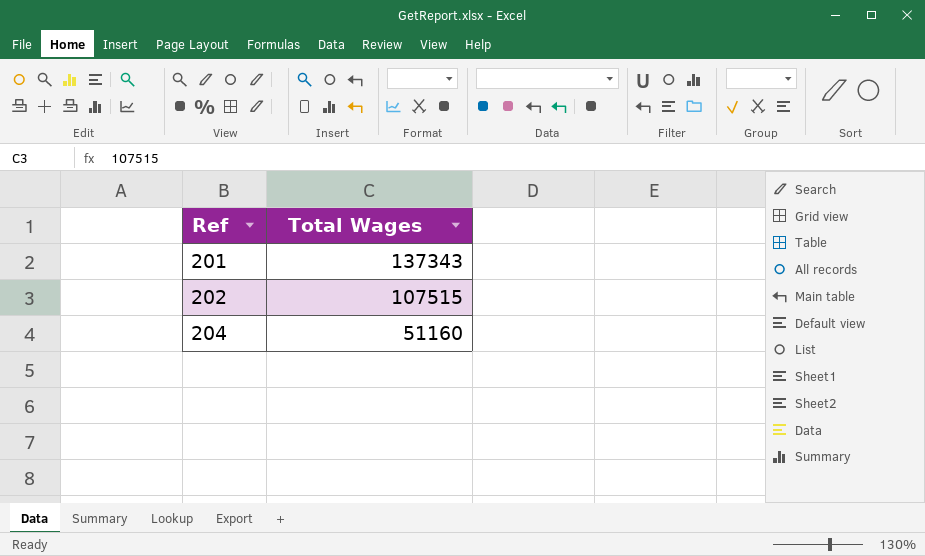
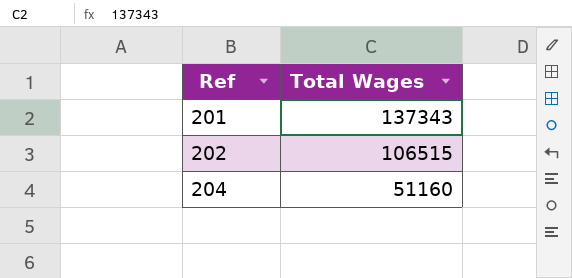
202 | Total Wages: 107515 -> 106515

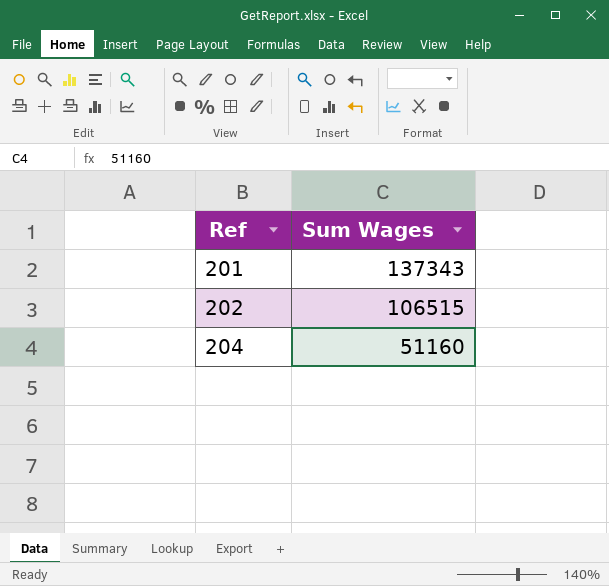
column name: Total Wages -> Sum Wages

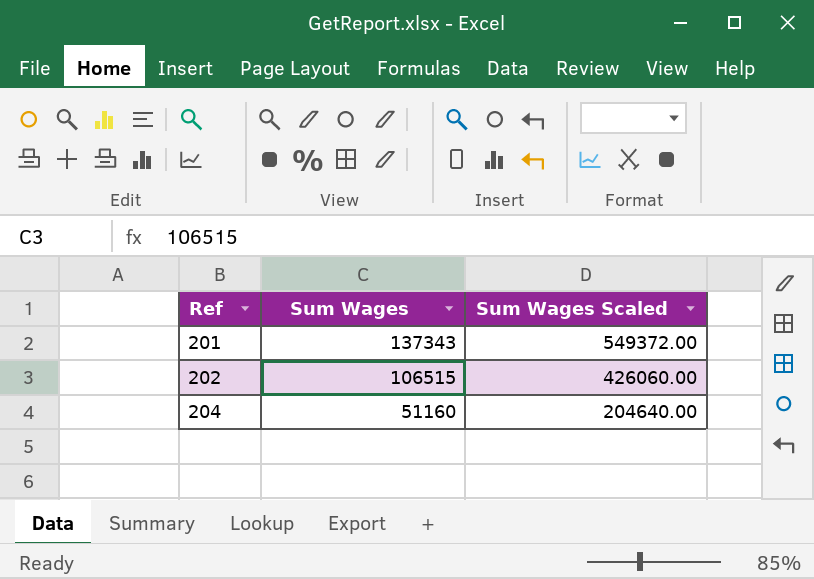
column Sum Wages Scaled | formula: none -> [Sum Wages] * 4

